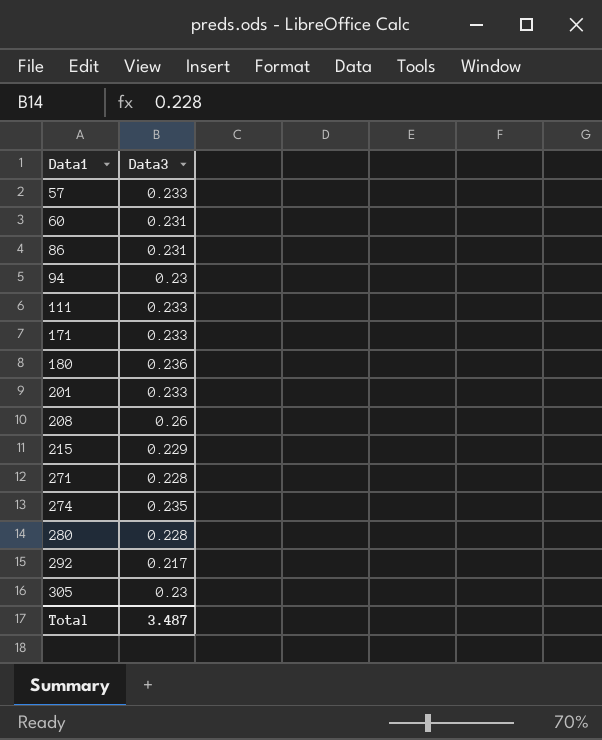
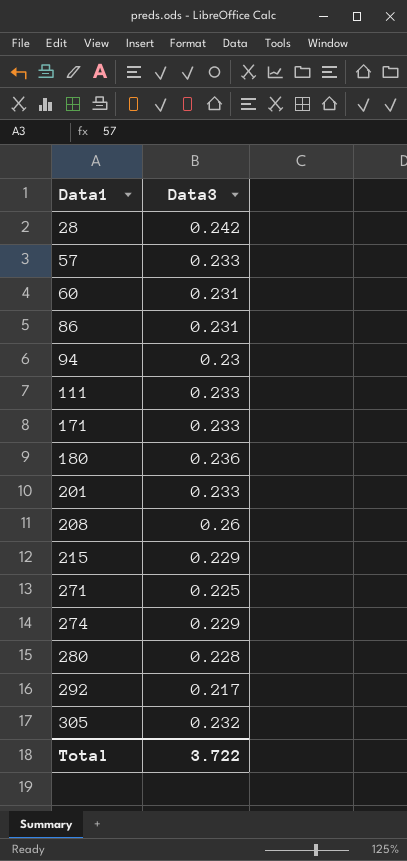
row 28: none -> 0.242
271 | Data3: 0.228 -> 0.225
274 | Data3: 0.235 -> 0.229
305 | Data3: 0.23 -> 0.232
Total | Data3: 3.487 -> 3.722

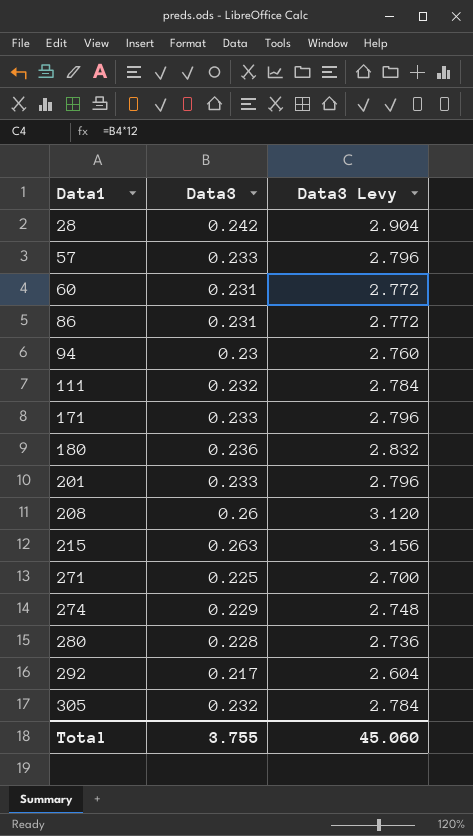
column Data3 Levy | formula: none -> [Data3] * 12
111 | Data3: 0.233 -> 0.232
215 | Data3: 0.229 -> 0.263
Total | Data3: 3.722 -> 3.755

